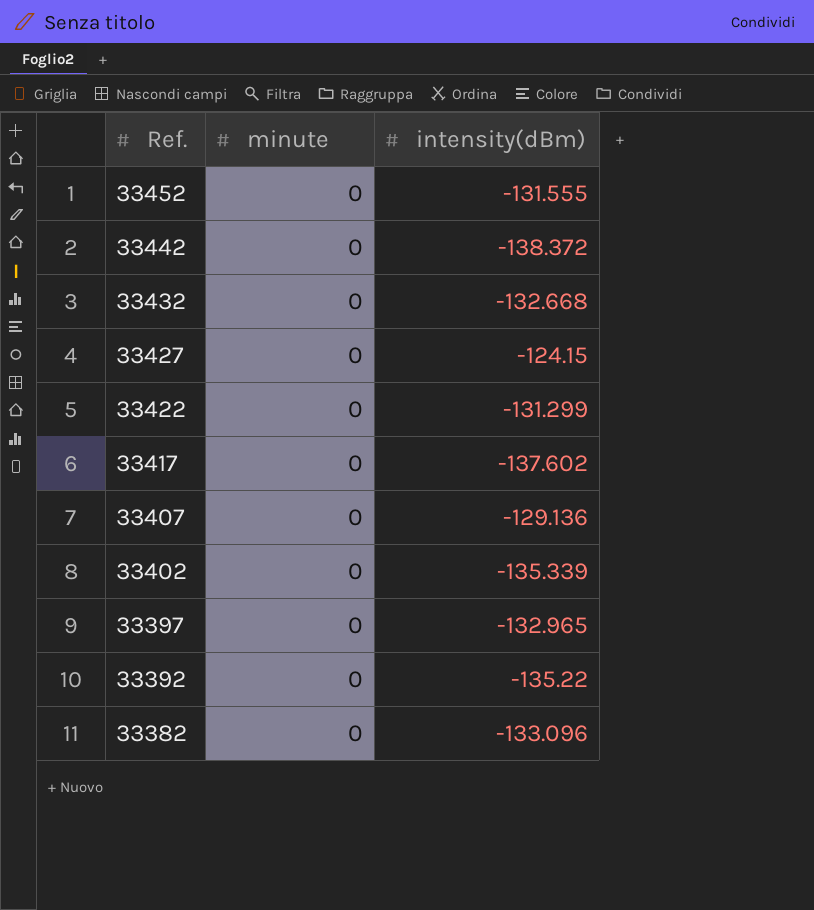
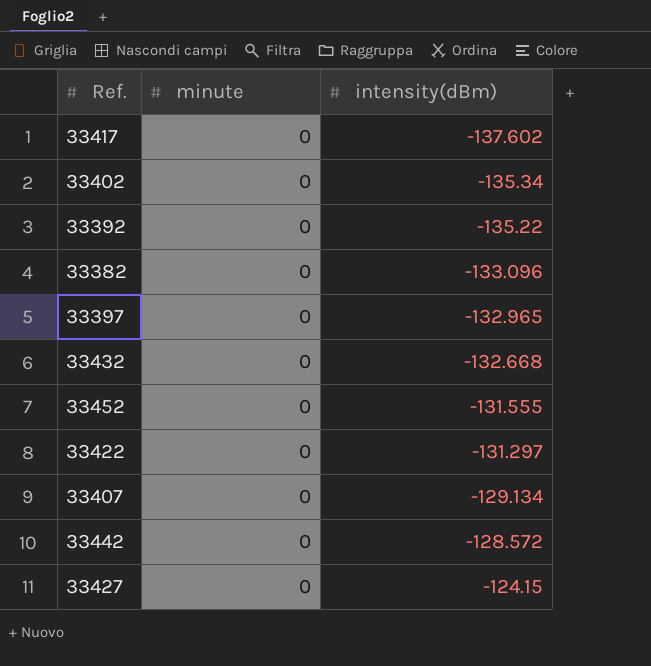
row order: Ref. descending -> intensity(dBm) ascending
33402 | intensity(dBm): -135.339 -> -135.34
33422 | intensity(dBm): -131.299 -> -131.297
33407 | intensity(dBm): -129.136 -> -129.134
33442 | intensity(dBm): -138.372 -> -128.572

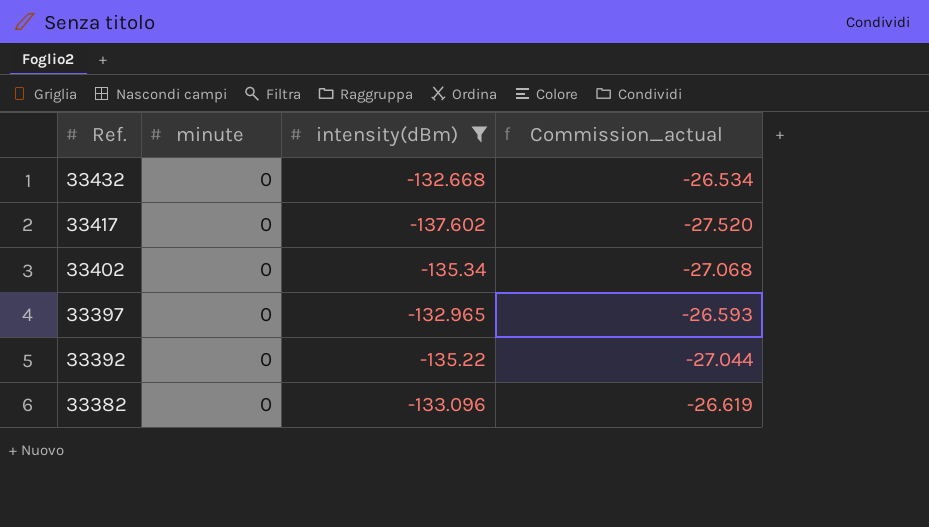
filter: none -> intensity(dBm) <= -132.668
row order: intensity(dBm) ascending -> Ref. descending
column Commission_actual | formula: none -> [intensity(dBm)] * 0.2

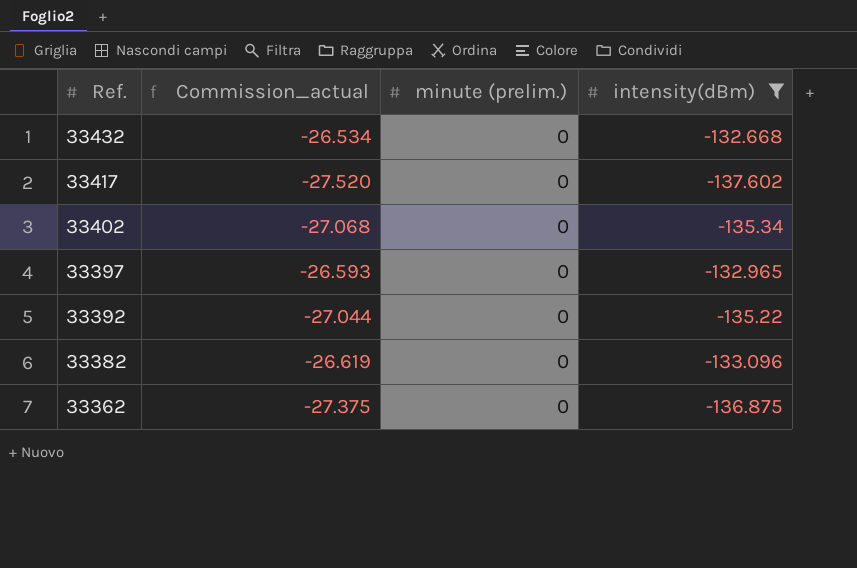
column Commission_actual | position: 4 -> 2
column name: minute -> minute (prelim.)
row 33362: none -> -27.375 | 0 | -136.875

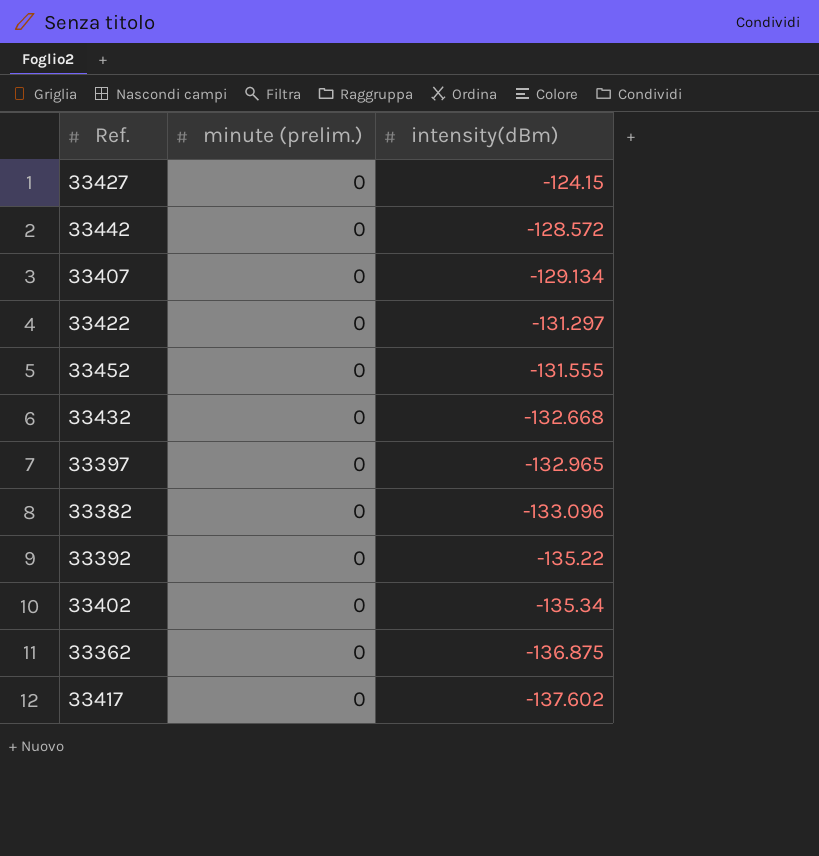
filter: intensity(dBm) <= -132.668 -> none
row order: Ref. descending -> intensity(dBm) descending
column Commission_actual | formula: [intensity(dBm)] * 0.2 -> none

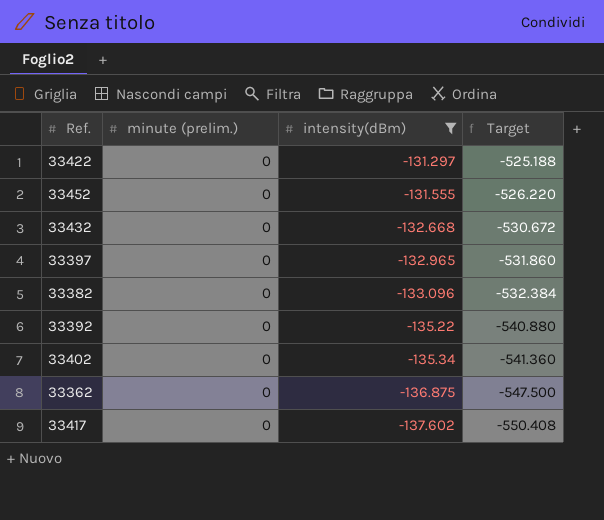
filter: none -> intensity(dBm) <= -131.297
column Target | formula: none -> [intensity(dBm)] * 4

